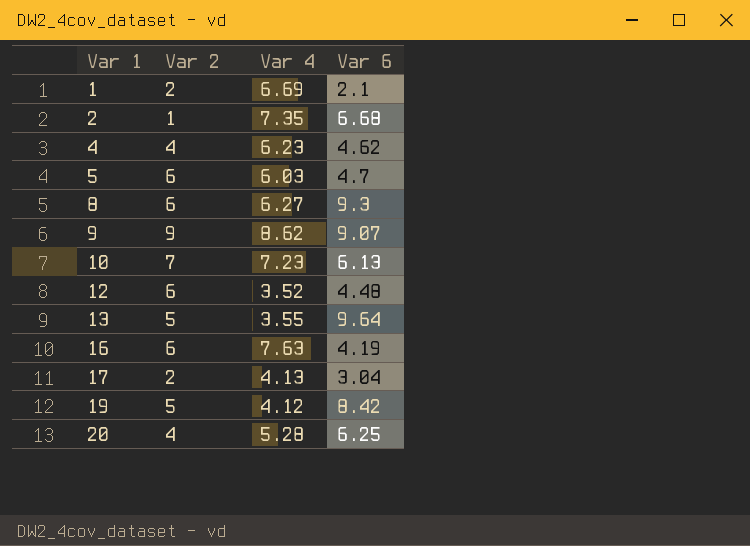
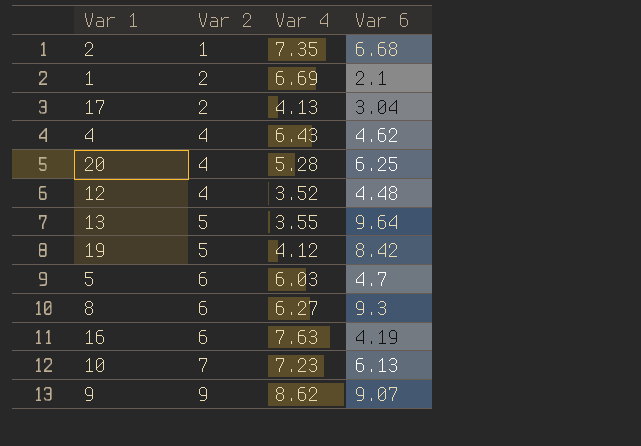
row order: Var 1 ascending -> Var 2 ascending
4 | Var 4: 6.23 -> 6.43
12 | Var 2: 6 -> 4

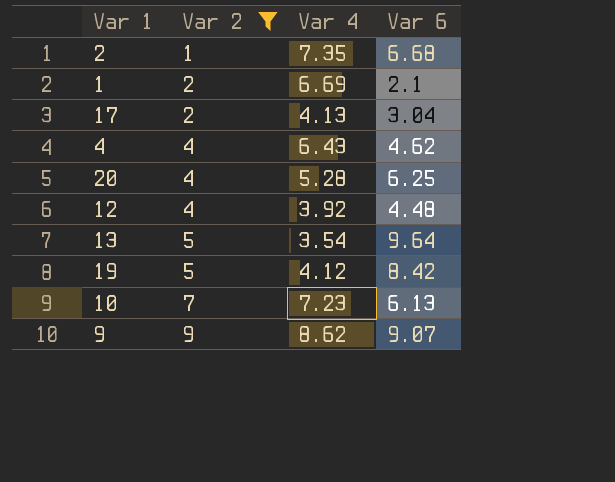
filter: none -> Var 2 != 6
12 | Var 4: 3.52 -> 3.92
13 | Var 4: 3.55 -> 3.54

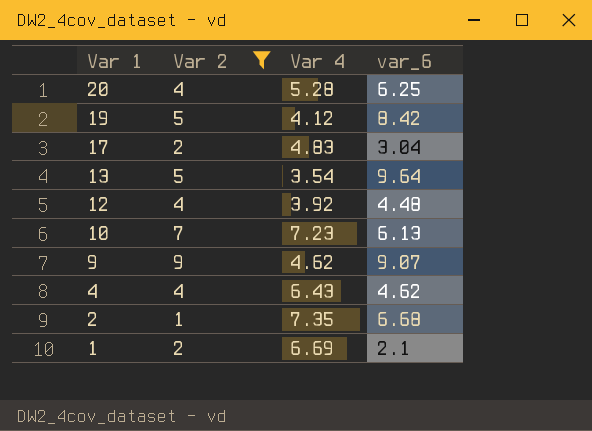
row order: Var 2 ascending -> Var 1 descending
column name: Var 6 -> var_6
17 | Var 4: 4.13 -> 4.83
9 | Var 4: 8.62 -> 4.62

